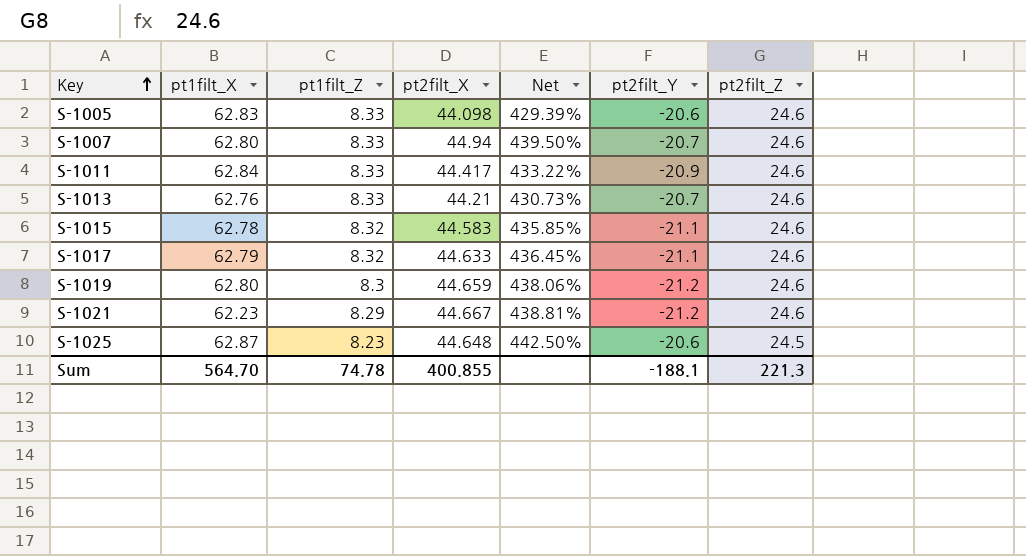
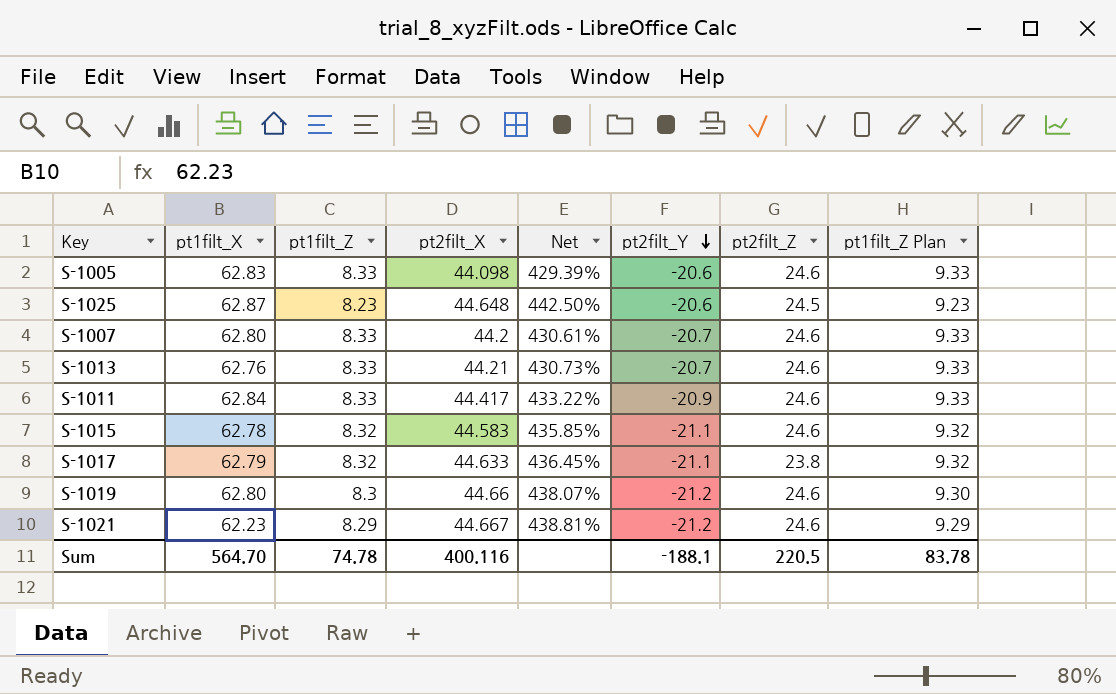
row order: Key ascending -> pt2filt_Y descending
column pt1filt_Z Plan | formula: none -> [pt1filt_Z] + 1
S-1007 | pt2filt_X: 44.94 -> 44.2
S-1007 | Net: 439.50% -> 430.61%
S-1017 | pt2filt_Z: 24.6 -> 23.8
S-1019 | pt2filt_X: 44.659 -> 44.66
S-1019 | Net: 438.06% -> 438.07%
Sum | pt2filt_X: 400.855 -> 400.116
Sum | pt2filt_Z: 221.3 -> 220.5

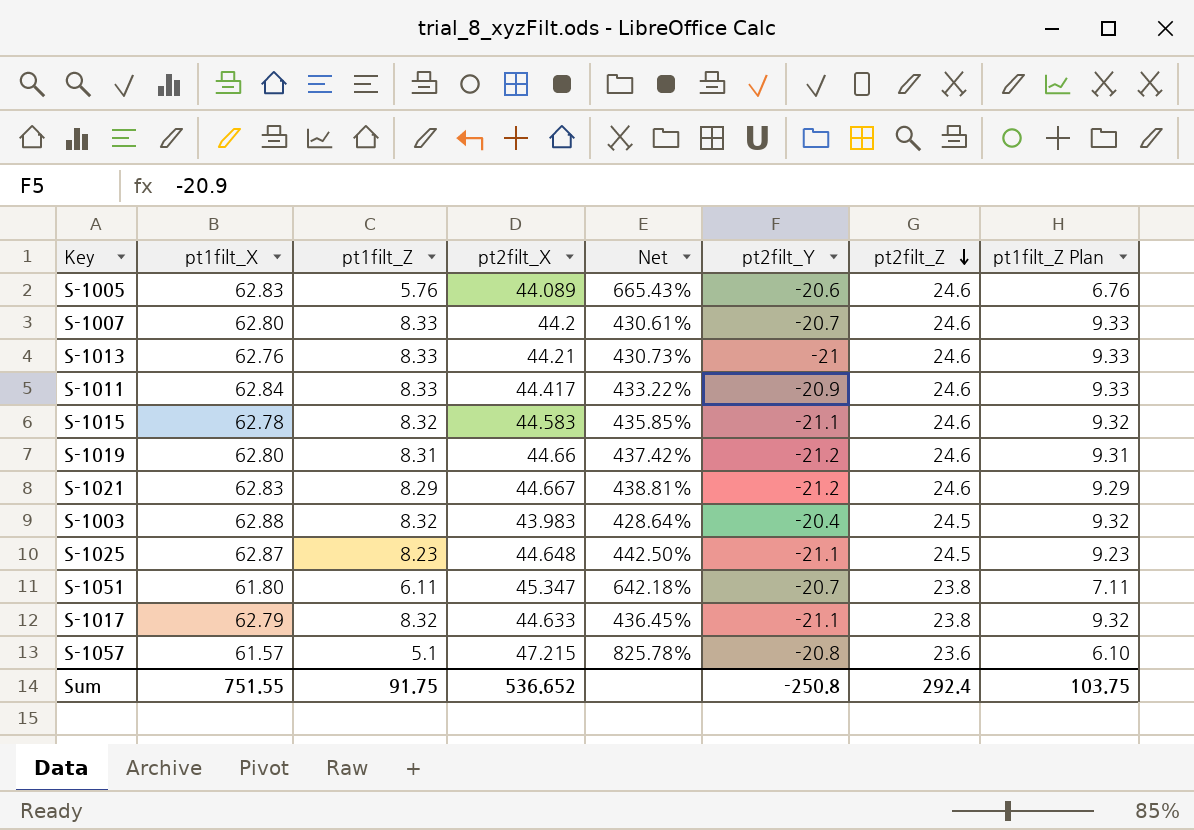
row order: pt2filt_Y descending -> pt2filt_Z descending
S-1005 | pt1filt_Z: 8.33 -> 5.76
S-1005 | pt2filt_X: 44.098 -> 44.089
S-1005 | Net: 429.39% -> 665.43%
S-1005 | pt1filt_Z Plan: 9.33 -> 6.76
S-1013 | pt2filt_Y: -20.7 -> -21
S-1019 | pt1filt_Z: 8.3 -> 8.31
S-1019 | Net: 438.07% -> 437.42%
S-1019 | pt1filt_Z Plan: 9.30 -> 9.31
S-1021 | pt1filt_X: 62.23 -> 62.83
row S-1003: none -> 62.88 | 8.32 | 43.983 | 428.64% | -20.4 | 24.5 | 9.32
S-1025 | pt2filt_Y: -20.6 -> -21.1
row S-1051: none -> 61.80 | 6.11 | 45.347 | 642.18% | -20.7 | 23.8 | 7.11
row S-1057: none -> 61.57 | 5.1 | 47.215 | 825.78% | -20.8 | 23.6 | 6.10
Sum | pt1filt_X: 564.70 -> 751.55
Sum | pt1filt_Z: 74.78 -> 91.75
Sum | pt2filt_X: 400.116 -> 536.652
Sum | pt2filt_Y: -188.1 -> -250.8
Sum | pt2filt_Z: 220.5 -> 292.4
Sum | pt1filt_Z Plan: 83.78 -> 103.75

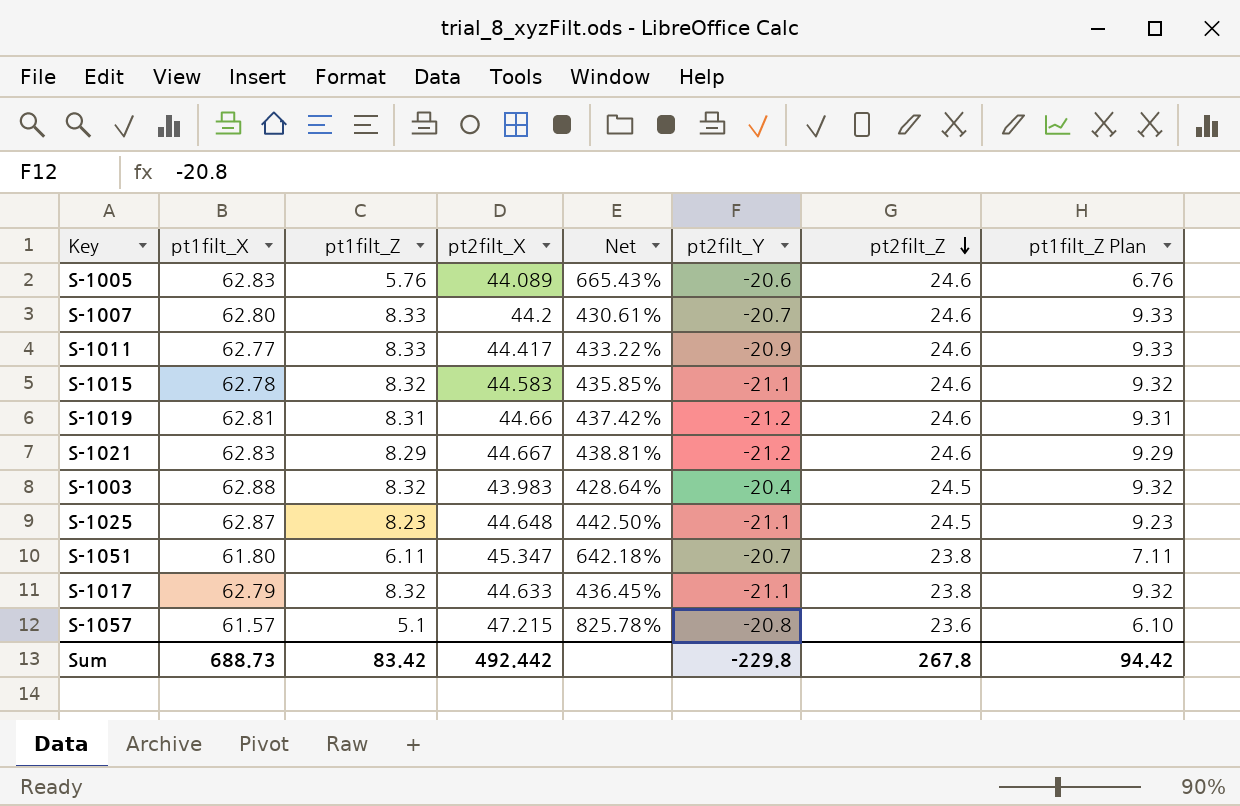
row S-1013: 62.76 | 8.33 | 44.21 | 430.73% | -21 | 24.6 | 9.33 -> none
S-1011 | pt1filt_X: 62.84 -> 62.77
S-1019 | pt1filt_X: 62.80 -> 62.81
Sum | pt1filt_X: 751.55 -> 688.73
Sum | pt1filt_Z: 91.75 -> 83.42
Sum | pt2filt_X: 536.652 -> 492.442
Sum | pt2filt_Y: -250.8 -> -229.8
Sum | pt2filt_Z: 292.4 -> 267.8
Sum | pt1filt_Z Plan: 103.75 -> 94.42

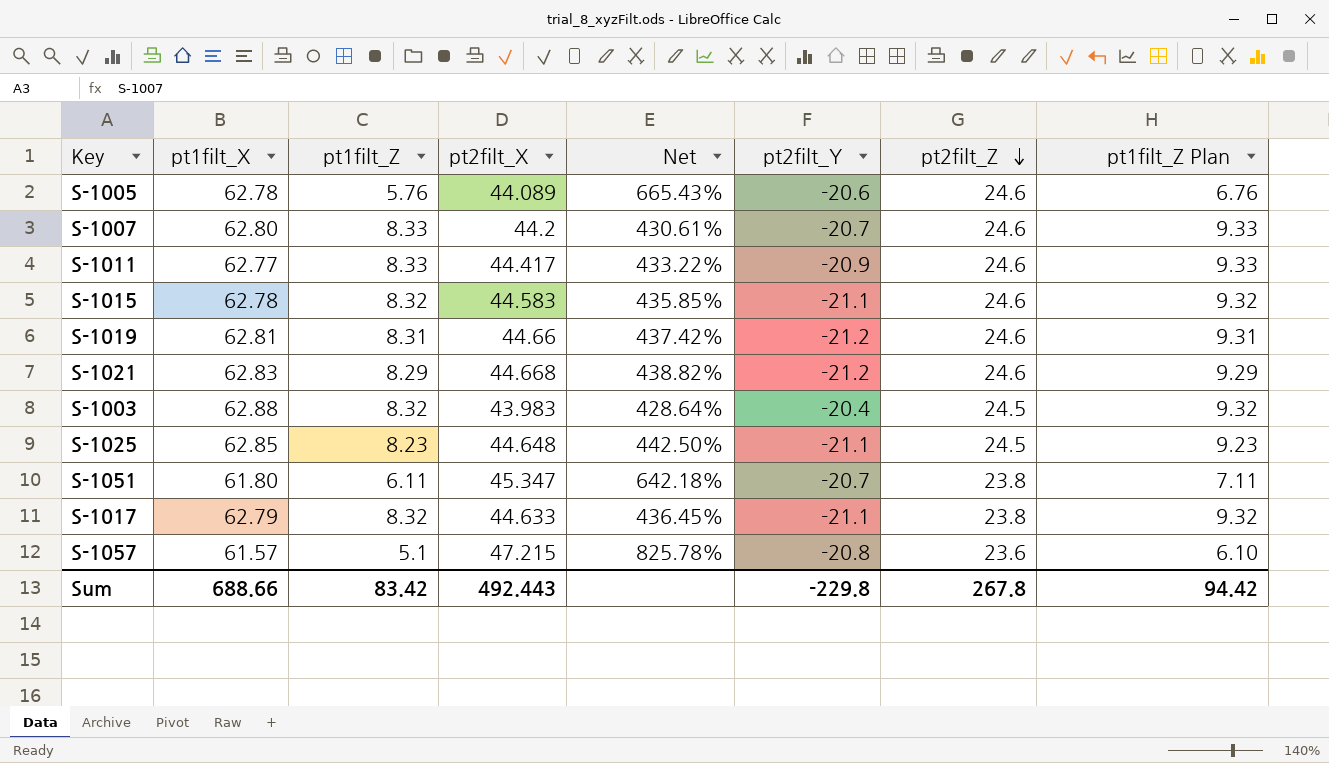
S-1005 | pt1filt_X: 62.83 -> 62.78
S-1021 | pt2filt_X: 44.667 -> 44.668
S-1021 | Net: 438.81% -> 438.82%
S-1025 | pt1filt_X: 62.87 -> 62.85
Sum | pt1filt_X: 688.73 -> 688.66
Sum | pt2filt_X: 492.442 -> 492.443

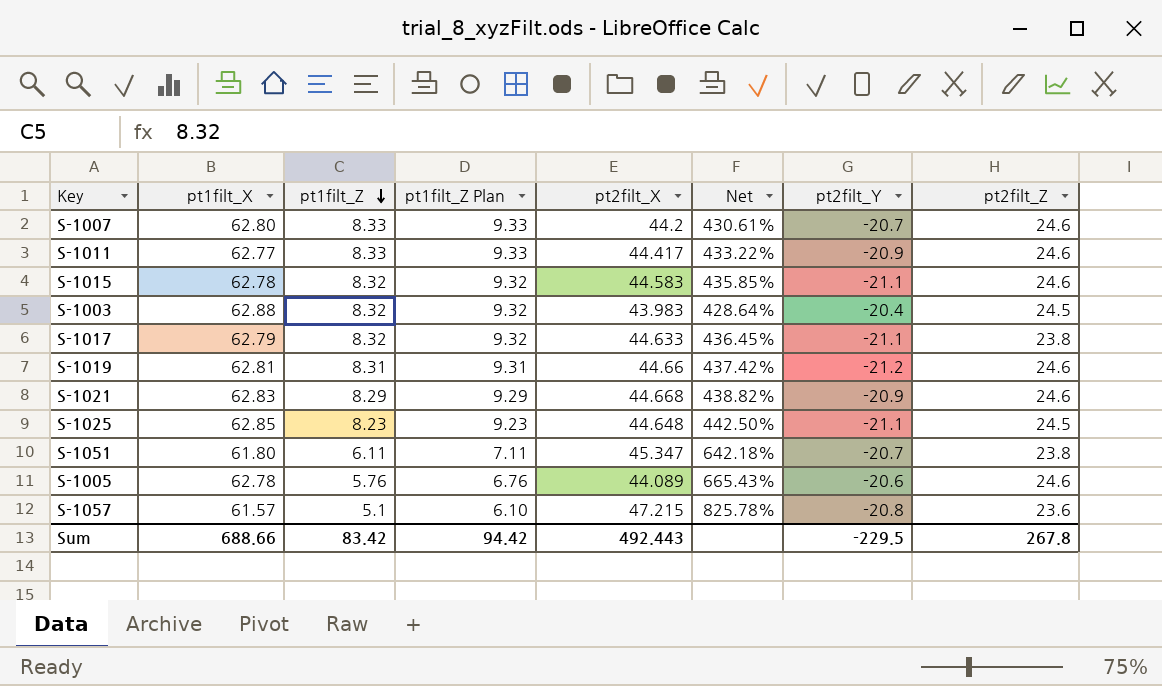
row order: pt2filt_Z descending -> pt1filt_Z descending
column pt1filt_Z Plan | position: 8 -> 4
S-1021 | pt2filt_Y: -21.2 -> -20.9
Sum | pt2filt_Y: -229.8 -> -229.5

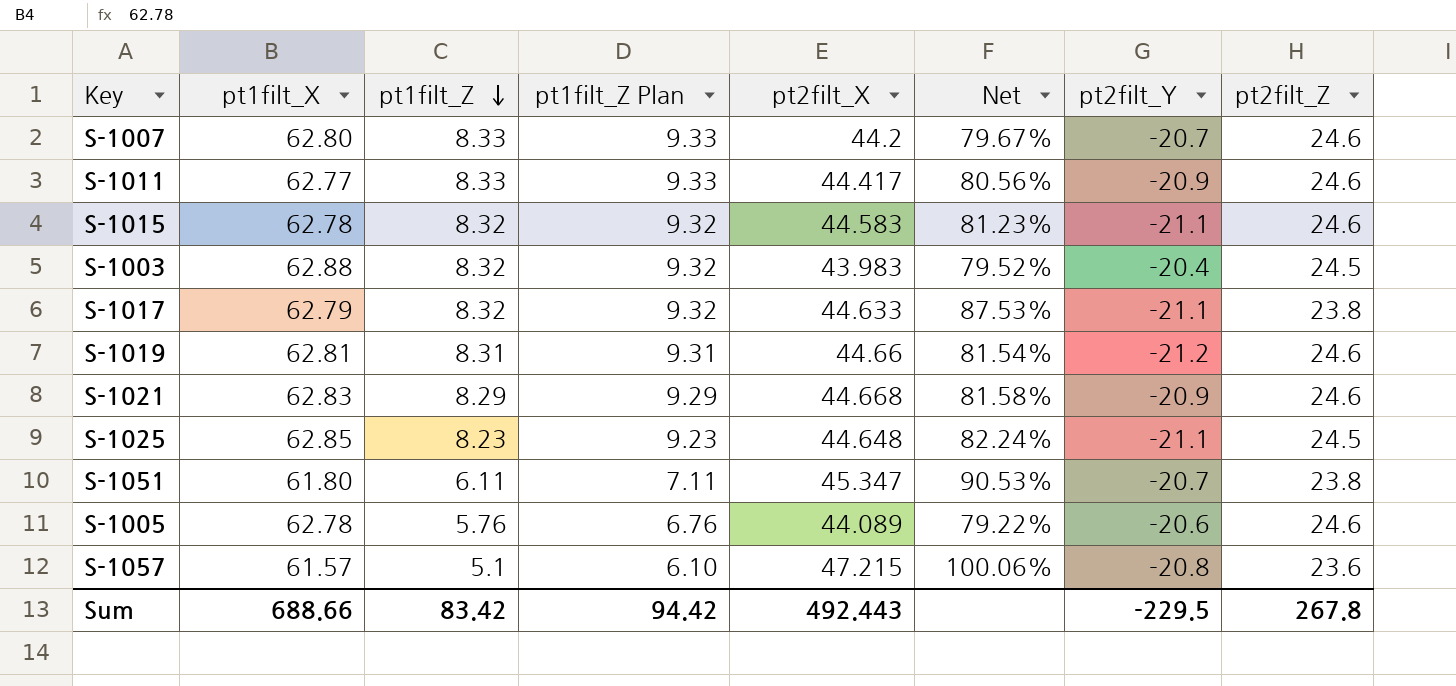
column Net | formula: ([pt2filt_X] - [pt1filt_Z]) / [pt1filt_Z] -> ([pt2filt_X] - [pt2filt_Z]) / [pt2filt_Z]

